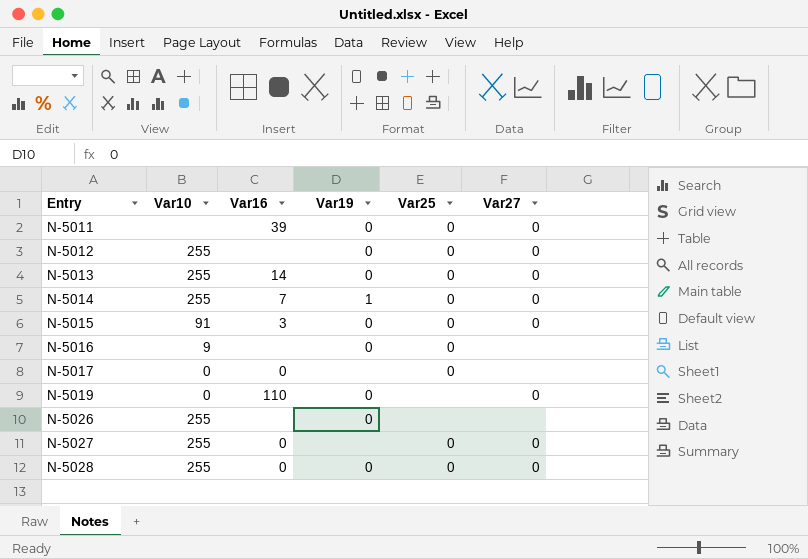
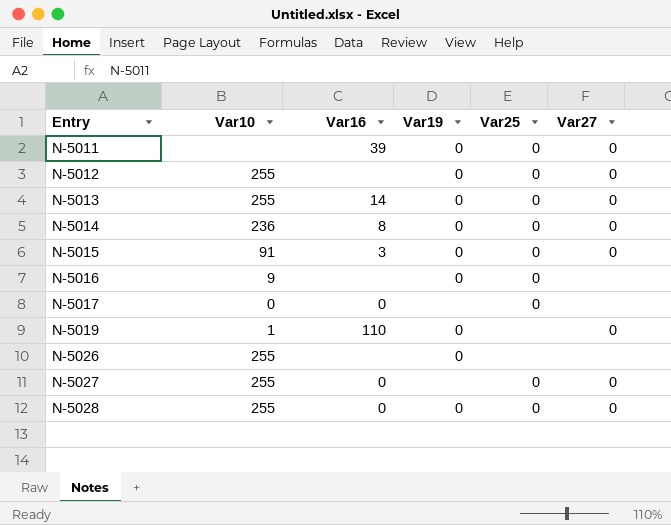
N-5014 | Var10: 255 -> 236
N-5014 | Var16: 7 -> 8
N-5014 | Var19: 1 -> 0
N-5019 | Var10: 0 -> 1

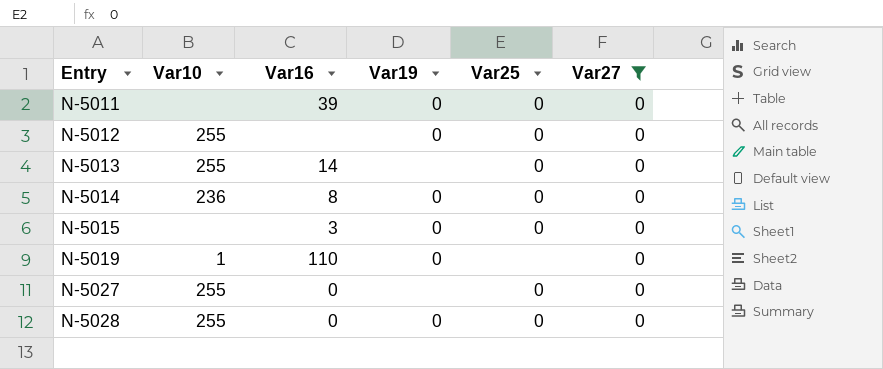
filter: none -> Var27 = 0
N-5013 | Var19: 0 -> none
N-5015 | Var10: 91 -> none

